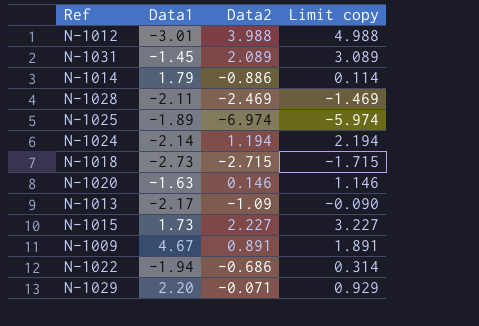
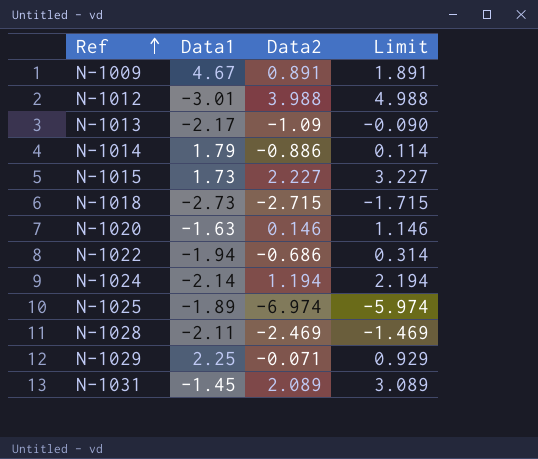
row order: none -> Ref ascending
column name: Limit copy -> Limit
N-1029 | Data1: 2.20 -> 2.25

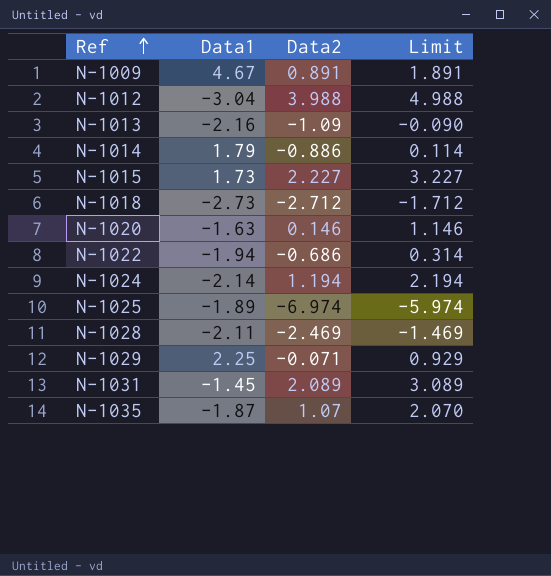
N-1012 | Data1: -3.01 -> -3.04
N-1013 | Data1: -2.17 -> -2.16
N-1018 | Data2: -2.715 -> -2.712
N-1018 | Limit: -1.715 -> -1.712
row N-1035: none -> -1.87 | 1.07 | 2.070

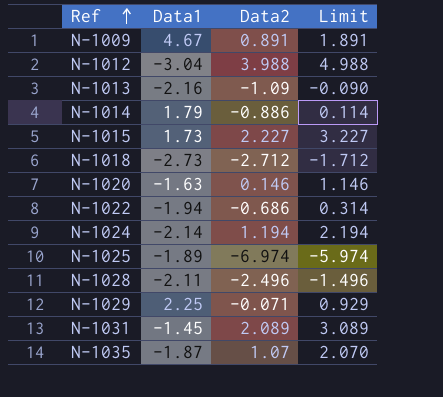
N-1028 | Data2: -2.469 -> -2.496
N-1028 | Limit: -1.469 -> -1.496

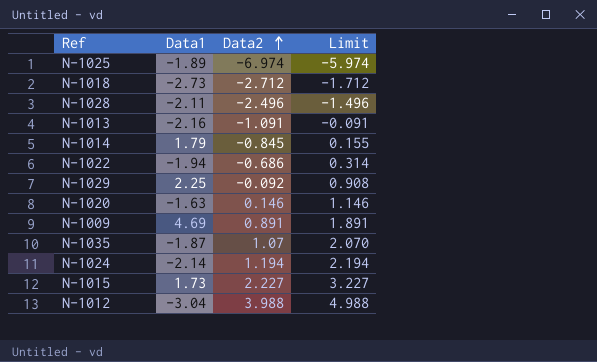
row order: Ref ascending -> Data2 ascending
row N-1031: -1.45 | 2.089 | 3.089 -> none
N-1013 | Data2: -1.09 -> -1.091
N-1013 | Limit: -0.090 -> -0.091
N-1014 | Data2: -0.886 -> -0.845
N-1014 | Limit: 0.114 -> 0.155
N-1029 | Data2: -0.071 -> -0.092
N-1029 | Limit: 0.929 -> 0.908
N-1009 | Data1: 4.67 -> 4.69

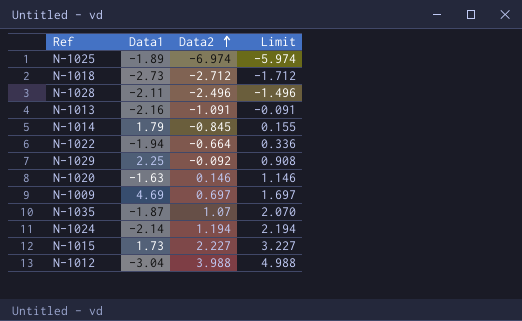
N-1022 | Data2: -0.686 -> -0.664
N-1022 | Limit: 0.314 -> 0.336
N-1009 | Data2: 0.891 -> 0.697
N-1009 | Limit: 1.891 -> 1.697

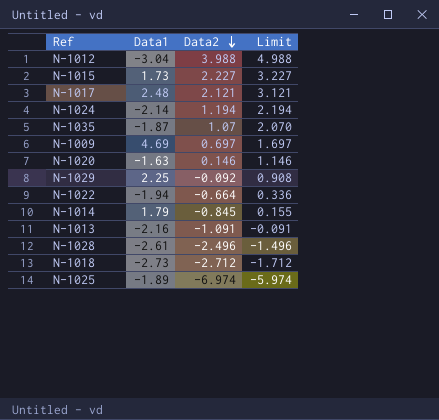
row order: Data2 ascending -> Data2 descending
row N-1017: none -> 2.48 | 2.121 | 3.121
N-1028 | Data1: -2.11 -> -2.61

